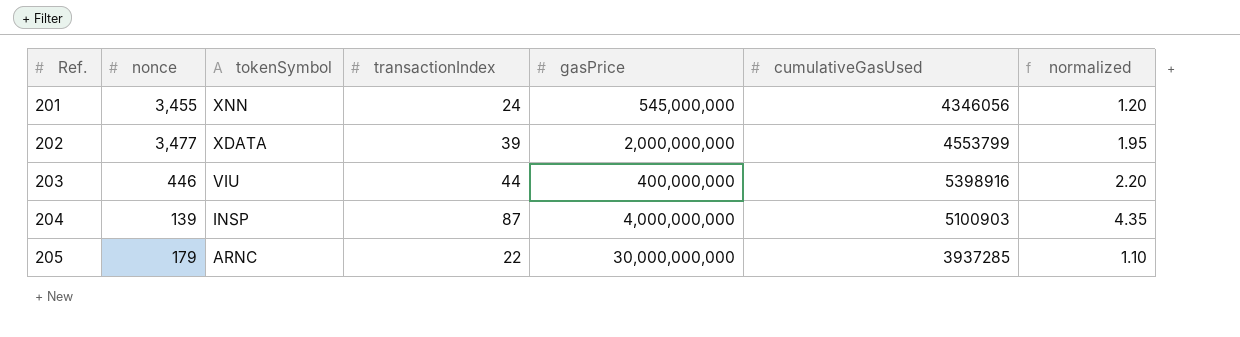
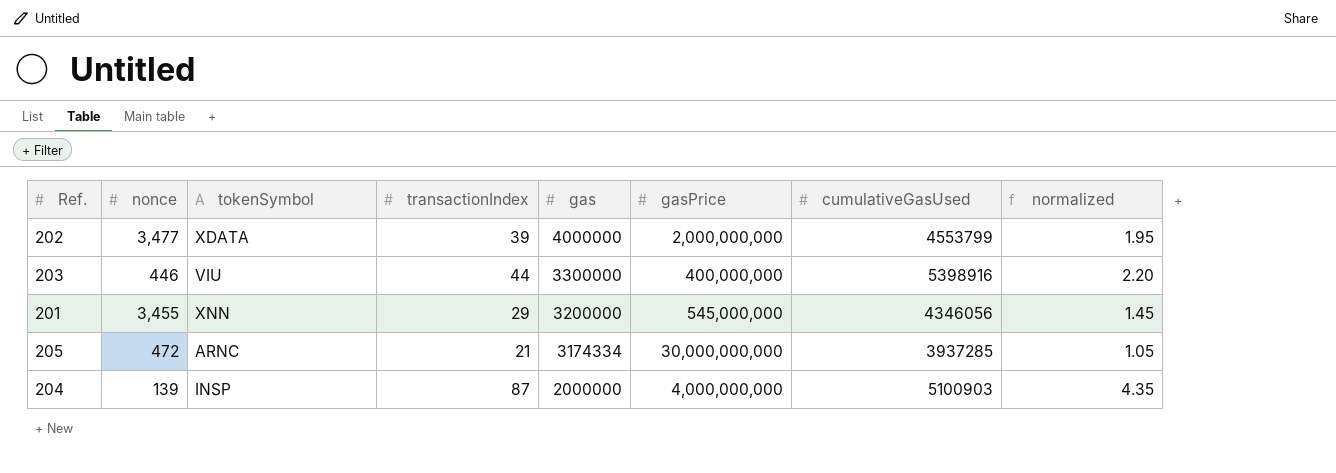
row order: Ref. ascending -> gas descending
column gas | position: none -> 5
201 | transactionIndex: 24 -> 29
201 | normalized: 1.20 -> 1.45
205 | nonce: 179 -> 472
205 | transactionIndex: 22 -> 21
205 | normalized: 1.10 -> 1.05

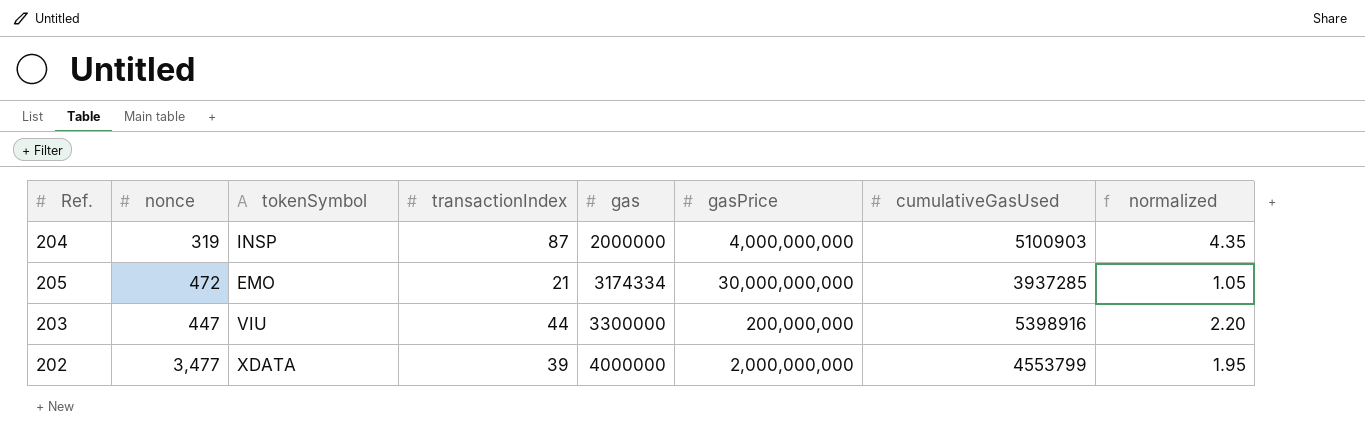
row order: gas descending -> gas ascending
row 201: 3,455 | XNN | 29 | 3200000 | 545,000,000 | 4346056 | 1.45 -> none
204 | nonce: 139 -> 319
205 | tokenSymbol: ARNC -> EMO
203 | nonce: 446 -> 447
203 | gasPrice: 400,000,000 -> 200,000,000

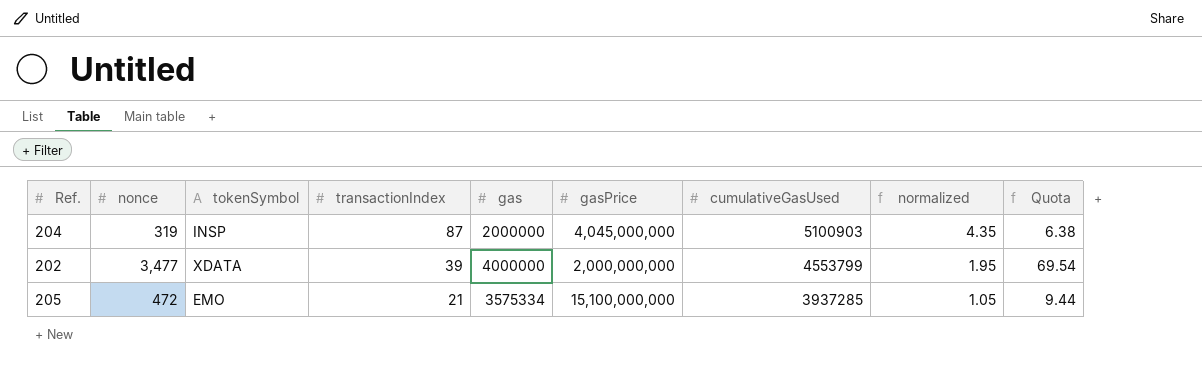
row order: gas ascending -> transactionIndex descending
column Quota | formula: none -> [nonce] * 0.02
row 203: 447 | VIU | 44 | 3300000 | 200,000,000 | 5398916 | 2.20 -> none
204 | gasPrice: 4,000,000,000 -> 4,045,000,000
205 | gas: 3174334 -> 3575334
205 | gasPrice: 30,000,000,000 -> 15,100,000,000

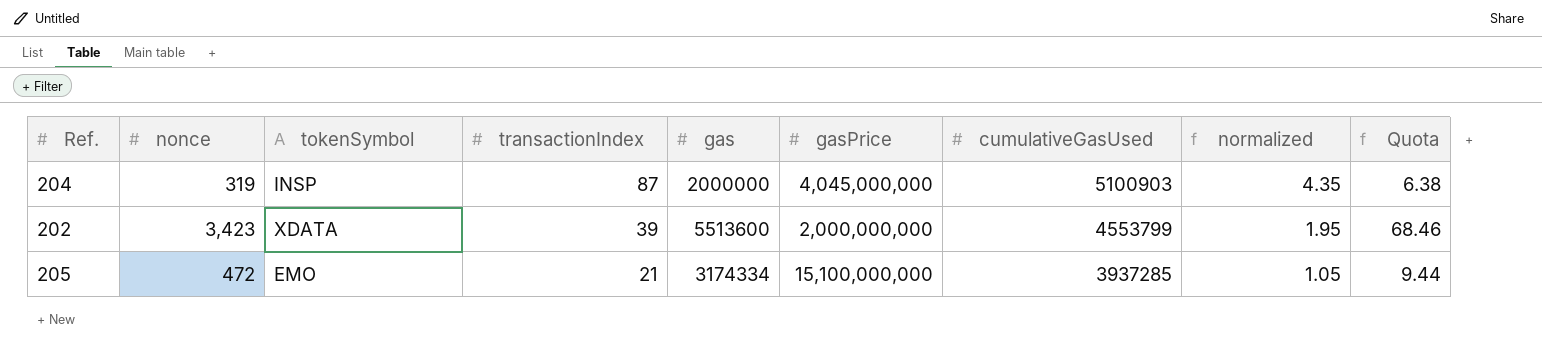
202 | nonce: 3,477 -> 3,423
202 | gas: 4000000 -> 5513600
202 | Quota: 69.54 -> 68.46
205 | gas: 3575334 -> 3174334

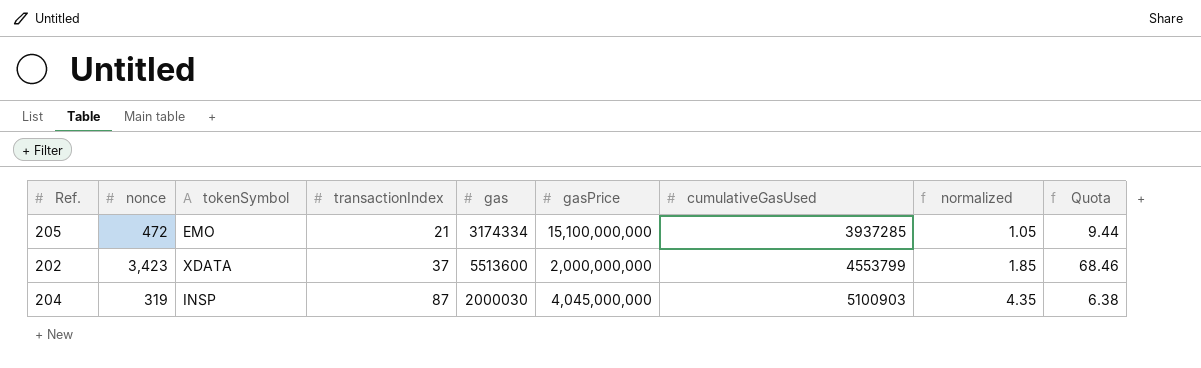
row order: transactionIndex descending -> transactionIndex ascending
202 | transactionIndex: 39 -> 37
202 | normalized: 1.95 -> 1.85
204 | gas: 2000000 -> 2000030

